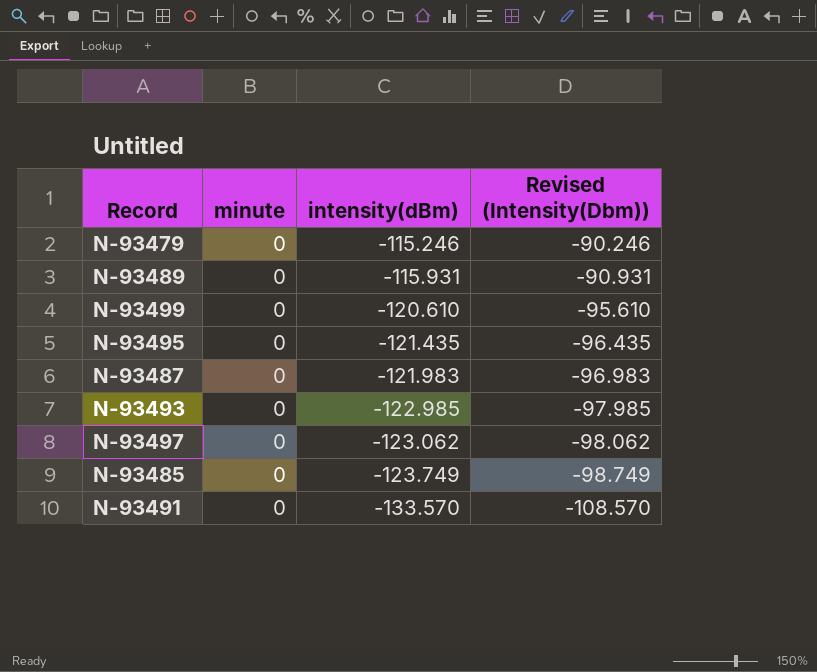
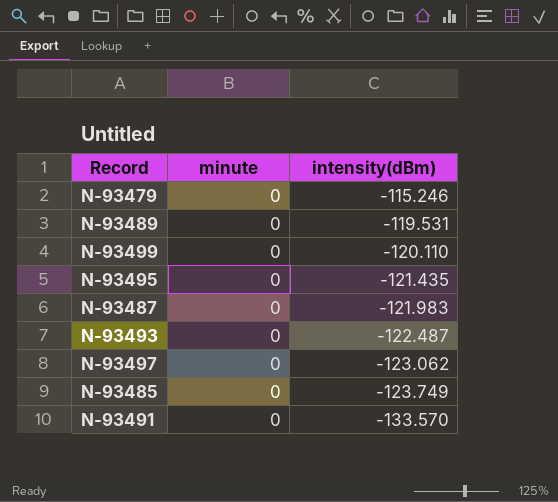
column Revised (Intensity(Dbm)) | formula: [intensity(dBm)] + 25 -> none
N-93489 | intensity(dBm): -115.931 -> -119.531
N-93499 | intensity(dBm): -120.610 -> -120.110
N-93493 | intensity(dBm): -122.985 -> -122.487

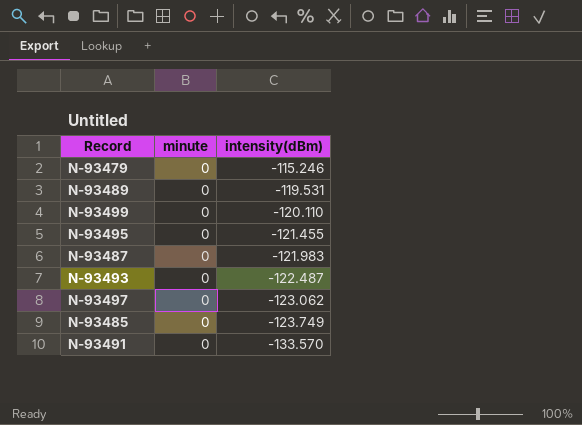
N-93495 | intensity(dBm): -121.435 -> -121.455

